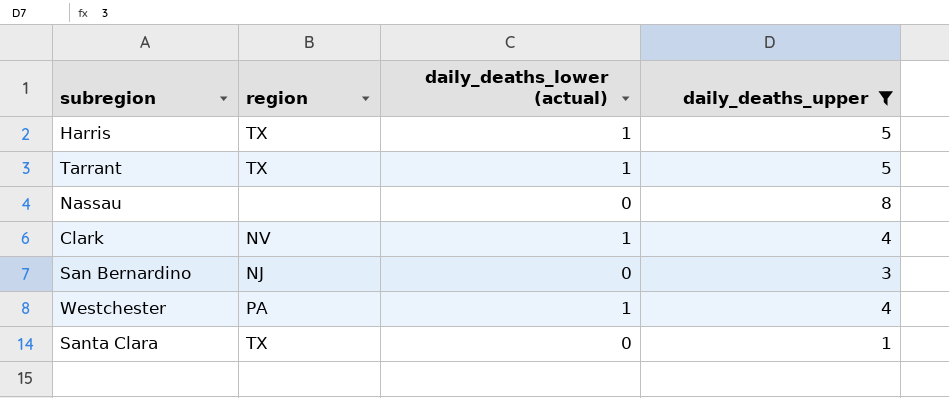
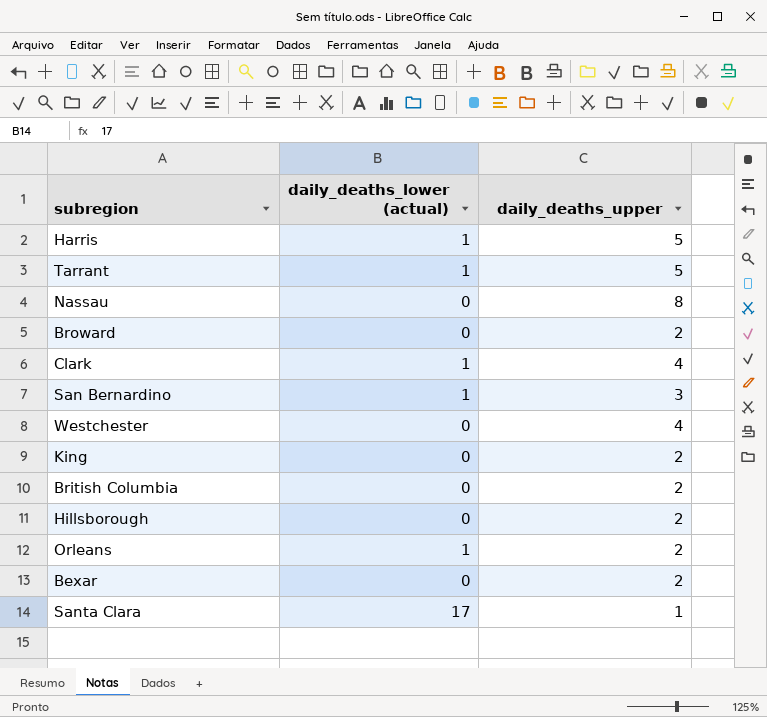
filter: daily_deaths_upper != 2 -> none
column region | position: 2 -> none
San Bernardino | daily_deaths_lower (actual): 0 -> 1
Westchester | daily_deaths_lower (actual): 1 -> 0
Santa Clara | daily_deaths_lower (actual): 0 -> 17

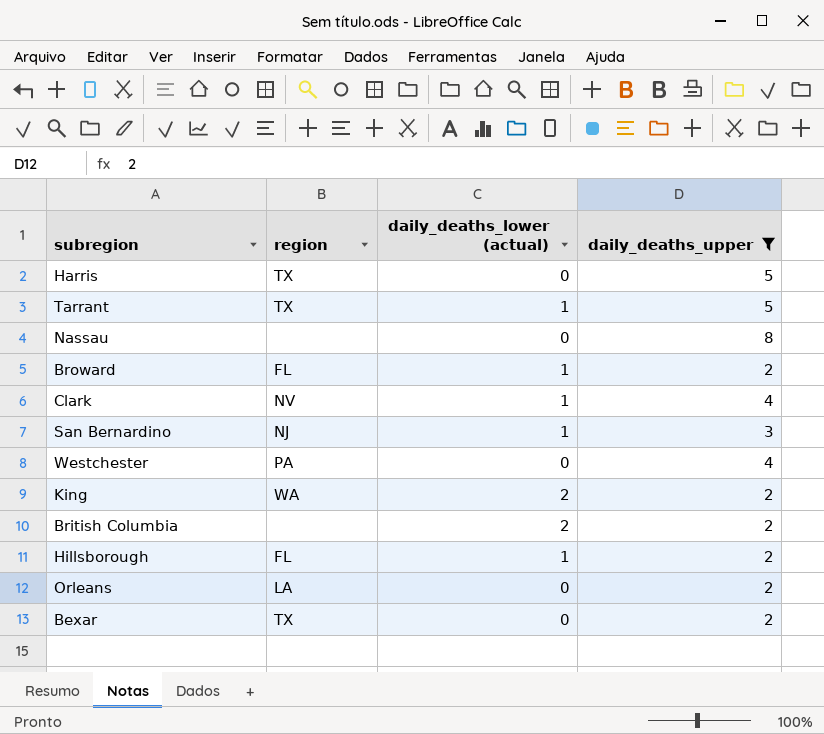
filter: none -> daily_deaths_upper != 1
column region | position: none -> 2
Harris | daily_deaths_lower (actual): 1 -> 0
Broward | daily_deaths_lower (actual): 0 -> 1
King | daily_deaths_lower (actual): 0 -> 2
British Columbia | daily_deaths_lower (actual): 0 -> 2
Hillsborough | daily_deaths_lower (actual): 0 -> 1
Orleans | daily_deaths_lower (actual): 1 -> 0

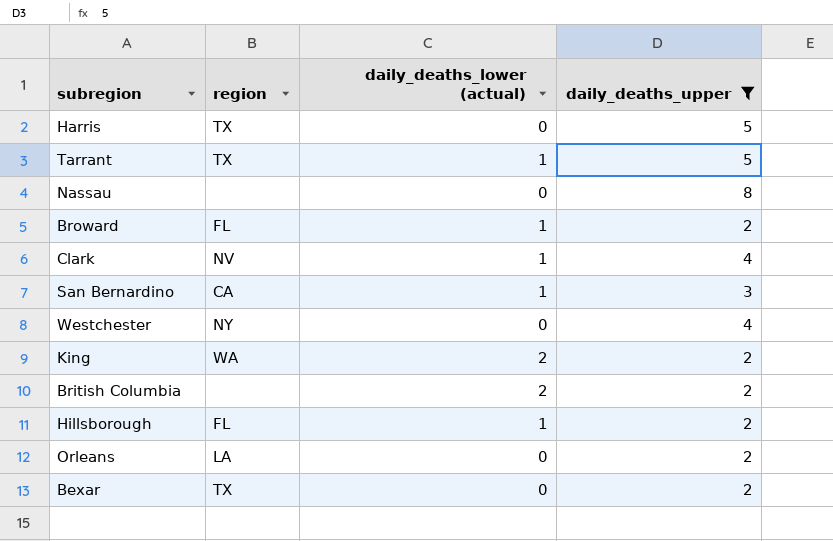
San Bernardino | region: NJ -> CA
Westchester | region: PA -> NY

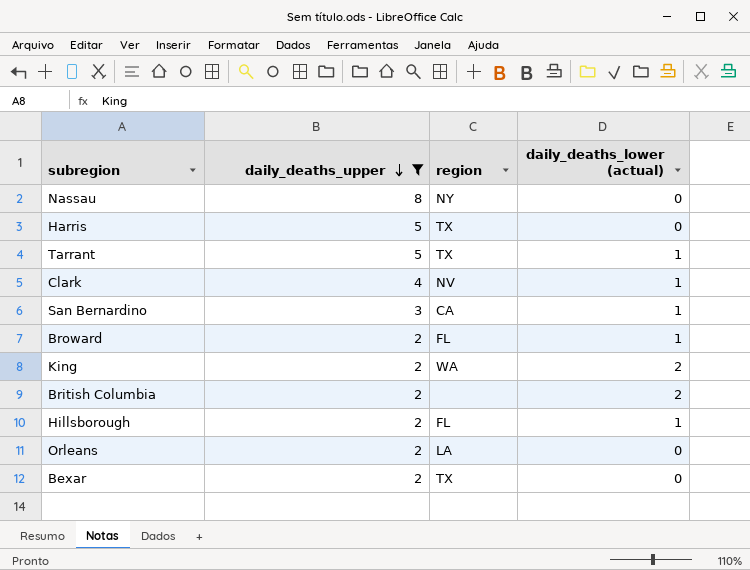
row order: none -> daily_deaths_upper descending
column daily_deaths_upper | position: 4 -> 2
row Westchester: NY | 0 | 4 -> none
Nassau | region: none -> NY

